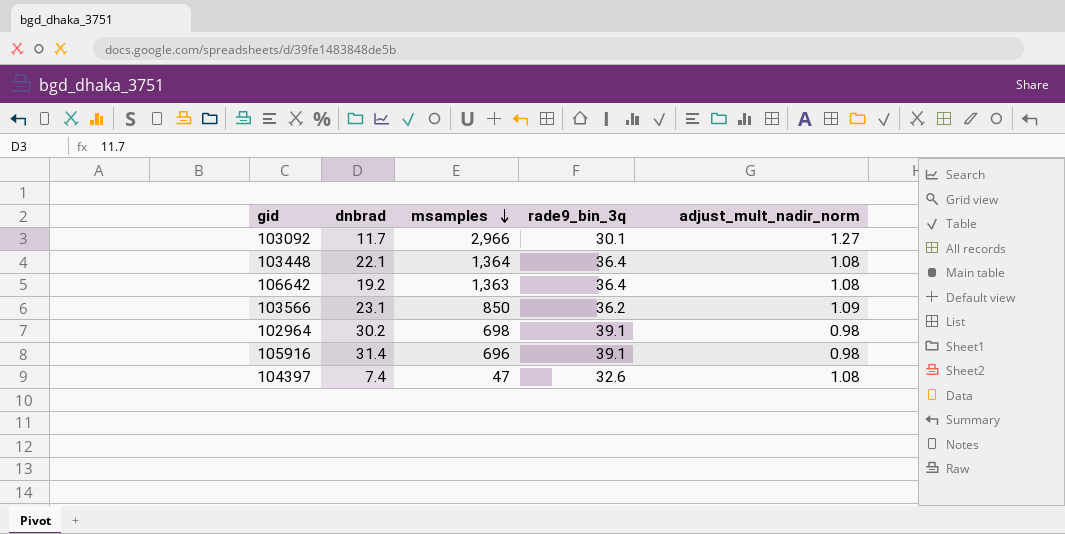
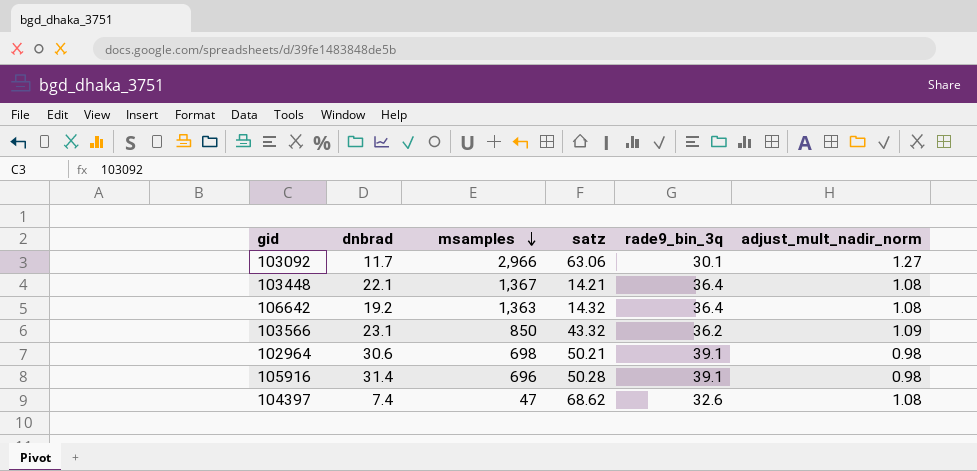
column satz | position: none -> 4
103448 | msamples: 1,364 -> 1,367
102964 | dnbrad: 30.2 -> 30.6

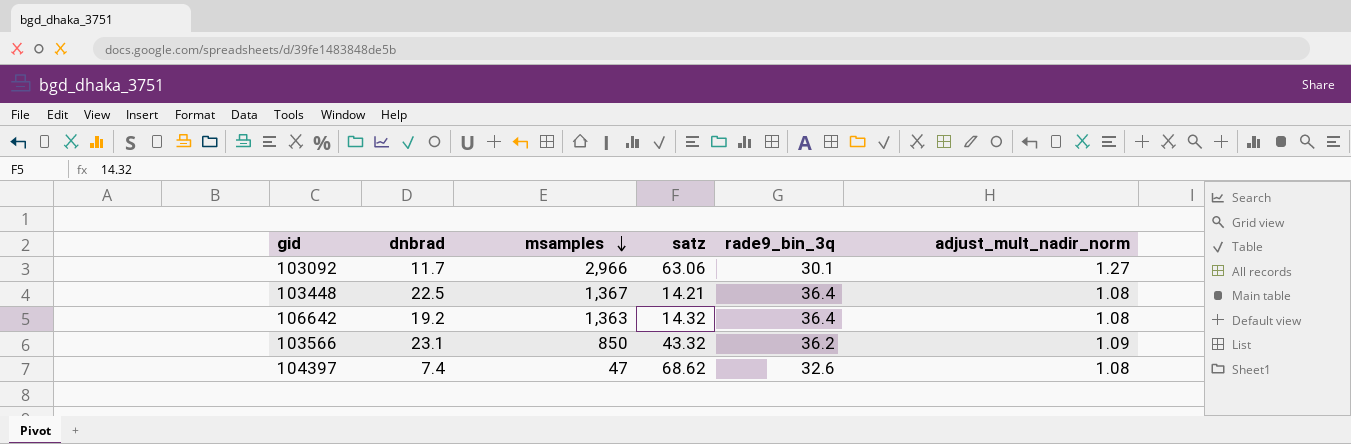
row 102964: 30.6 | 698 | 50.21 | 39.1 | 0.98 -> none
row 105916: 31.4 | 696 | 50.28 | 39.1 | 0.98 -> none
103448 | dnbrad: 22.1 -> 22.5

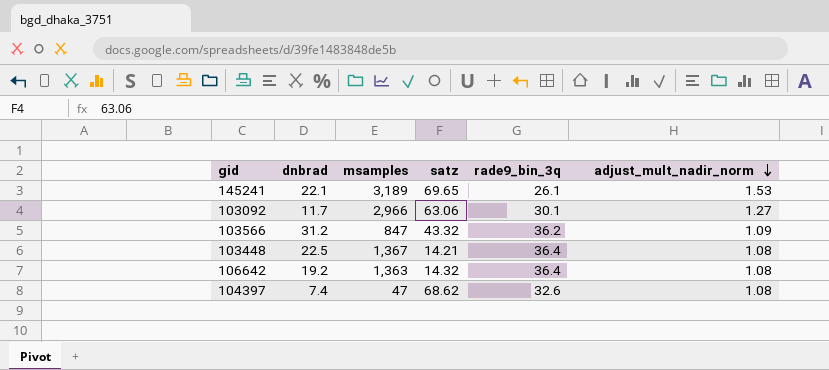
row order: msamples descending -> adjust_mult_nadir_norm descending
row 145241: none -> 22.1 | 3,189 | 69.65 | 26.1 | 1.53
103566 | dnbrad: 23.1 -> 31.2
103566 | msamples: 850 -> 847

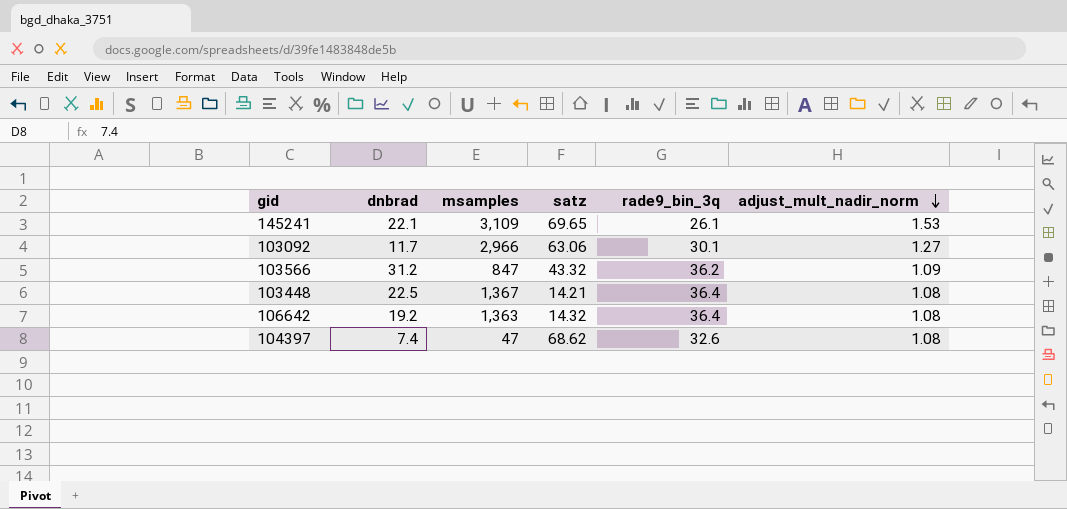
145241 | msamples: 3,189 -> 3,109

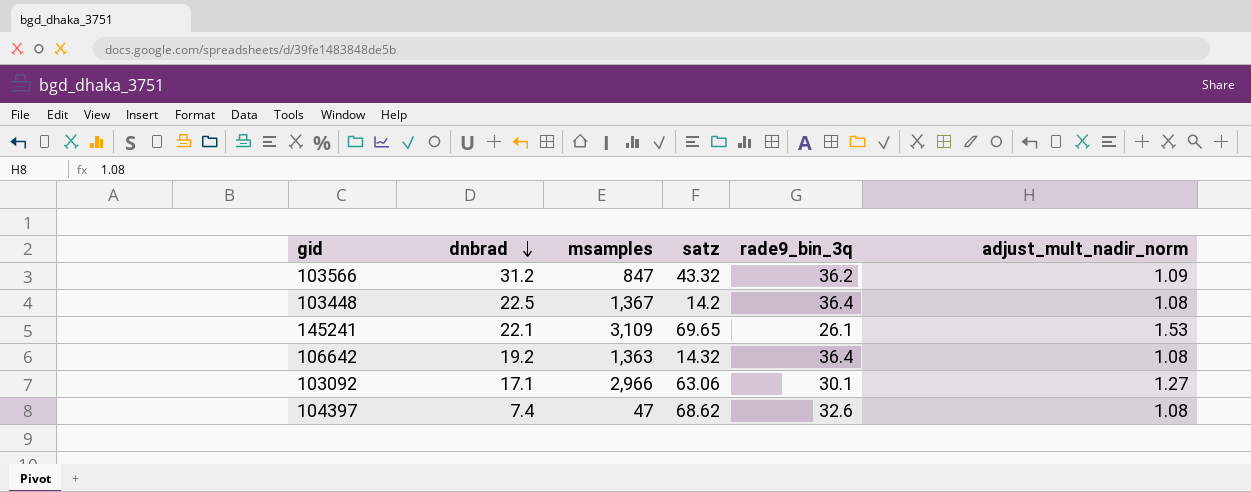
row order: adjust_mult_nadir_norm descending -> dnbrad descending
103448 | satz: 14.21 -> 14.2
103092 | dnbrad: 11.7 -> 17.1

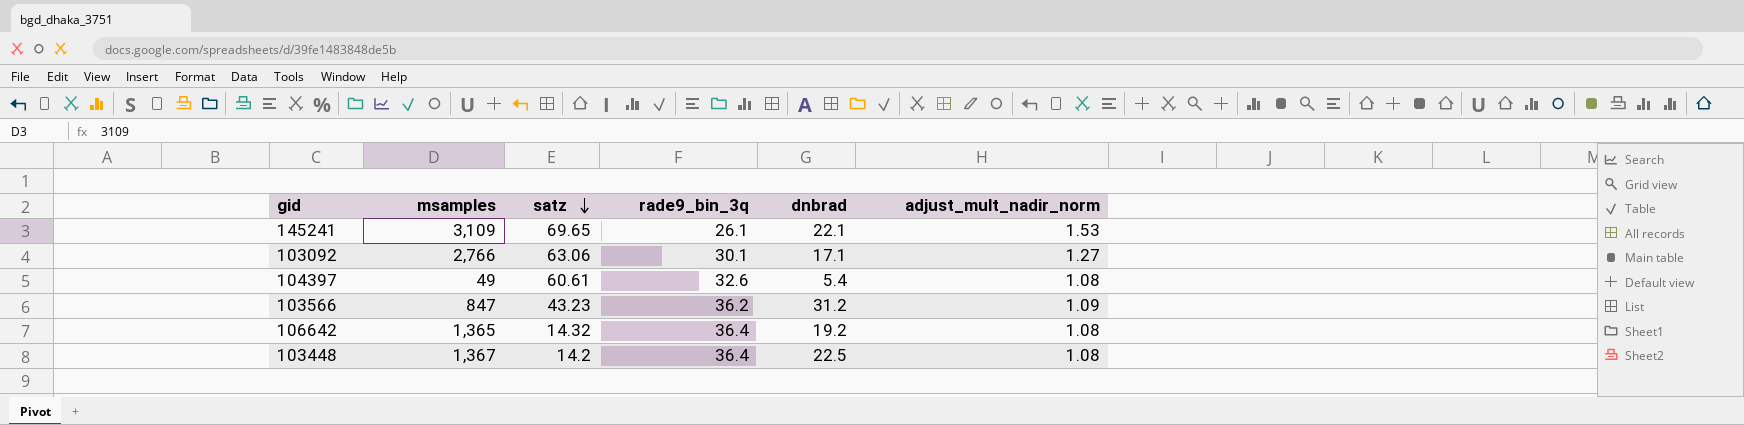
row order: dnbrad descending -> satz descending
column dnbrad | position: 2 -> 5
103092 | msamples: 2,966 -> 2,766
104397 | msamples: 47 -> 49
104397 | satz: 68.62 -> 60.61
104397 | dnbrad: 7.4 -> 5.4
103566 | satz: 43.32 -> 43.23
106642 | msamples: 1,363 -> 1,365

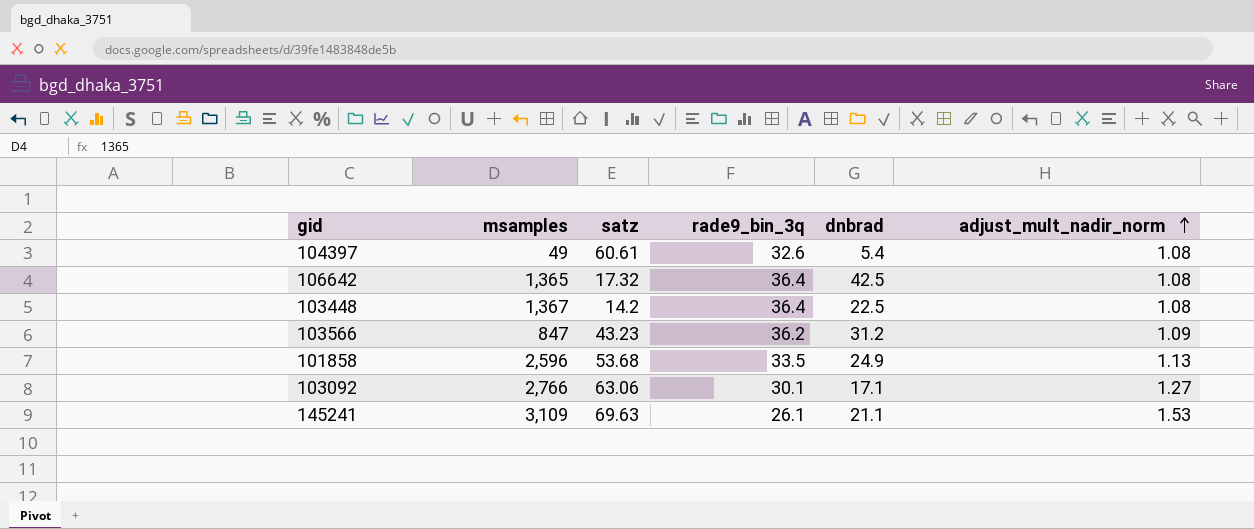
row order: satz descending -> adjust_mult_nadir_norm ascending
106642 | satz: 14.32 -> 17.32
106642 | dnbrad: 19.2 -> 42.5
row 101858: none -> 2,596 | 53.68 | 33.5 | 24.9 | 1.13
145241 | satz: 69.65 -> 69.63
145241 | dnbrad: 22.1 -> 21.1

